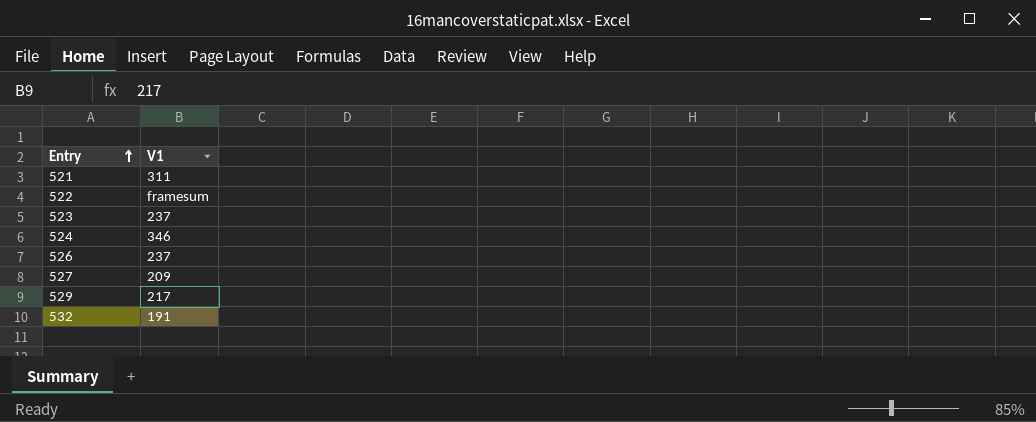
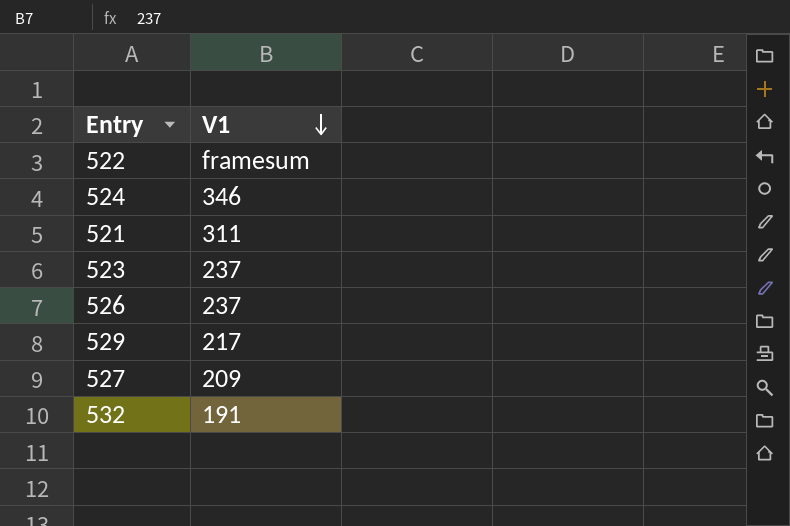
row order: Entry ascending -> V1 descending

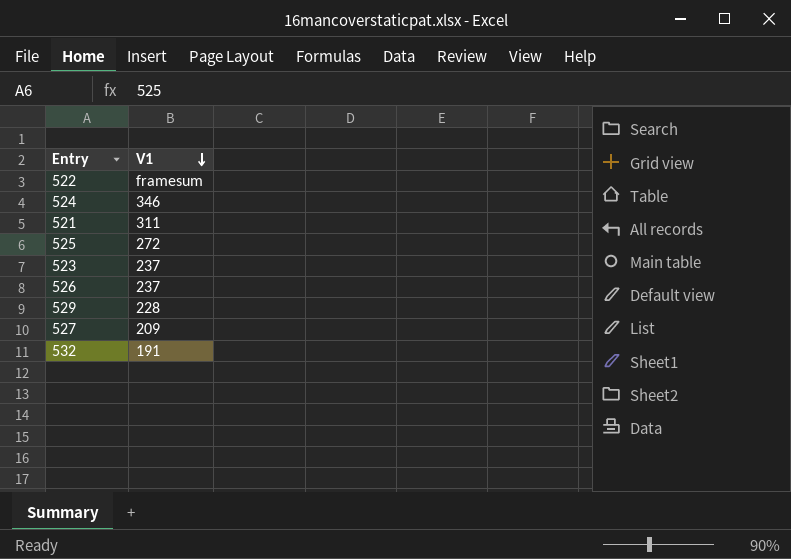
row 525: none -> 272
529 | V1: 217 -> 228

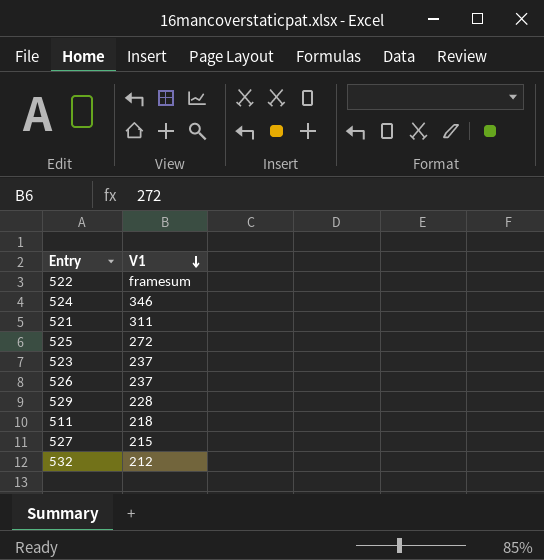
row 511: none -> 218
527 | V1: 209 -> 215
532 | V1: 191 -> 212

